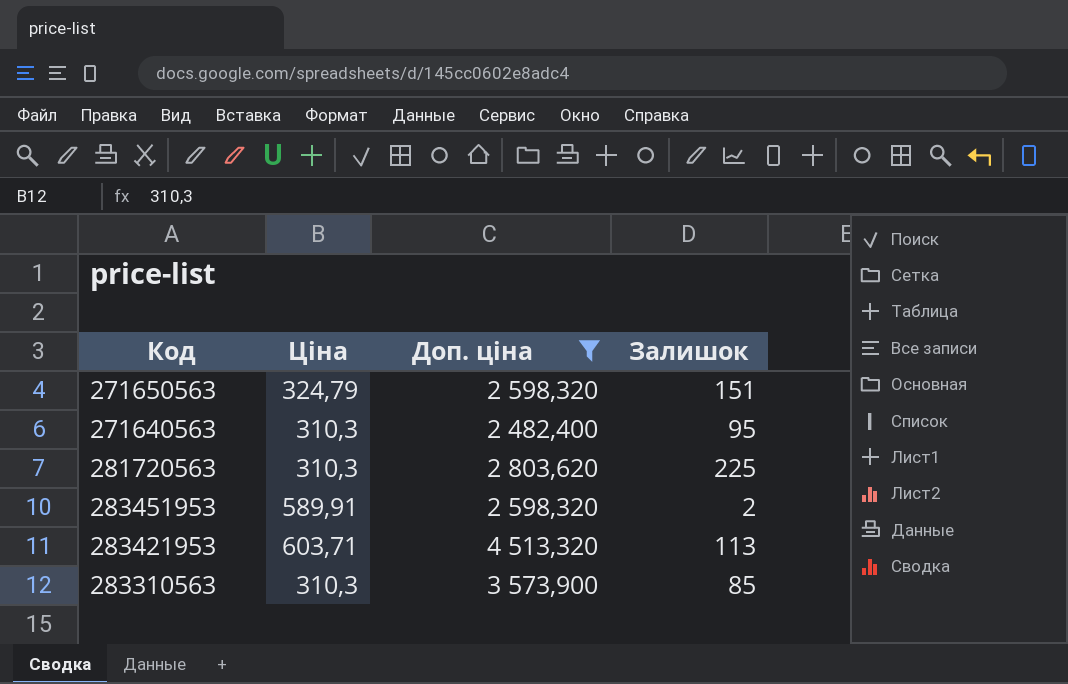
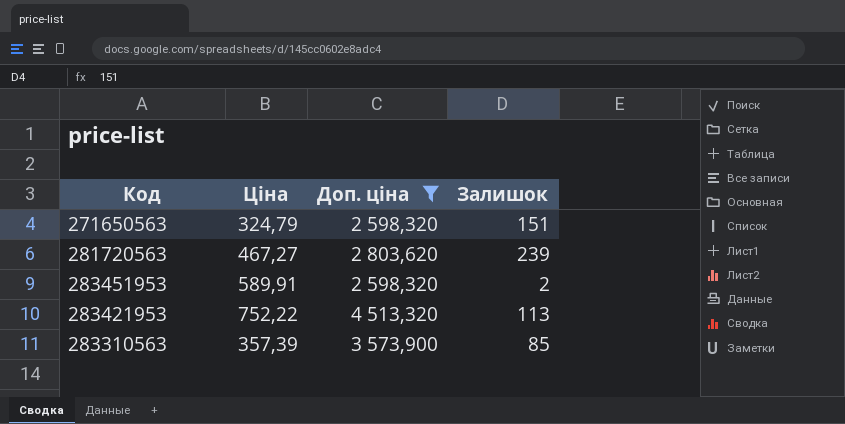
row 271640563: 310,3 | 2 482,400 | 95 -> none
281720563 | Ціна: 310,3 -> 467,27
281720563 | Залишок: 225 -> 239
283421953 | Ціна: 603,71 -> 752,22
283310563 | Ціна: 310,3 -> 357,39

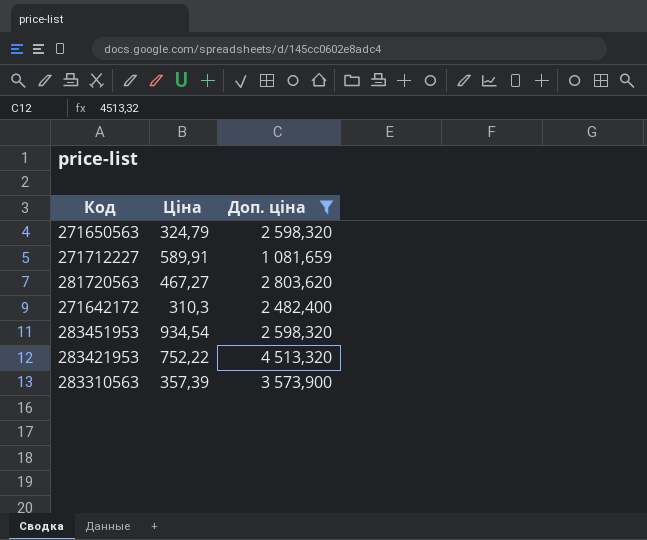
column Залишок | position: 4 -> none
row 271712227: none -> 589,91 | 1 081,659
row 271642172: none -> 310,3 | 2 482,400
283451953 | Ціна: 589,91 -> 934,54

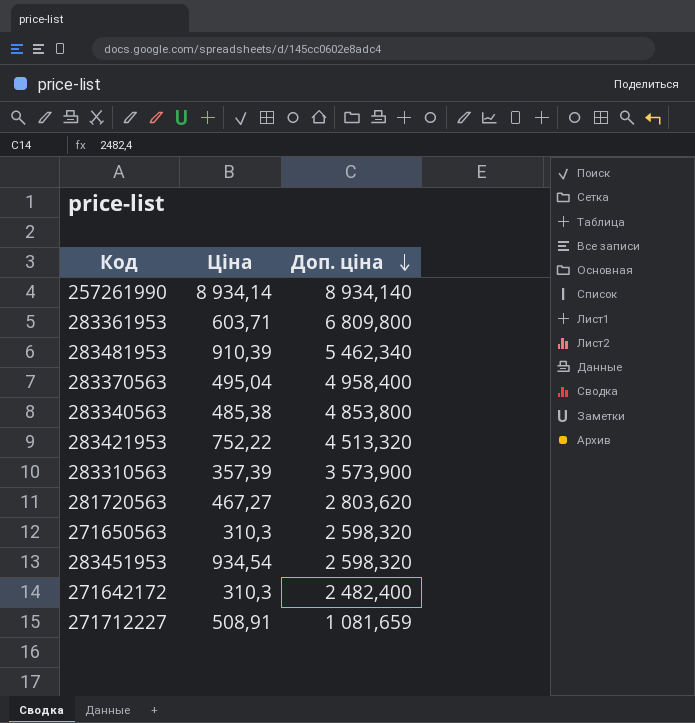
filter: Доп. ціна <= 4 513,320 -> none
row order: none -> Доп. ціна descending
271650563 | Ціна: 324,79 -> 310,3
271712227 | Ціна: 589,91 -> 508,91

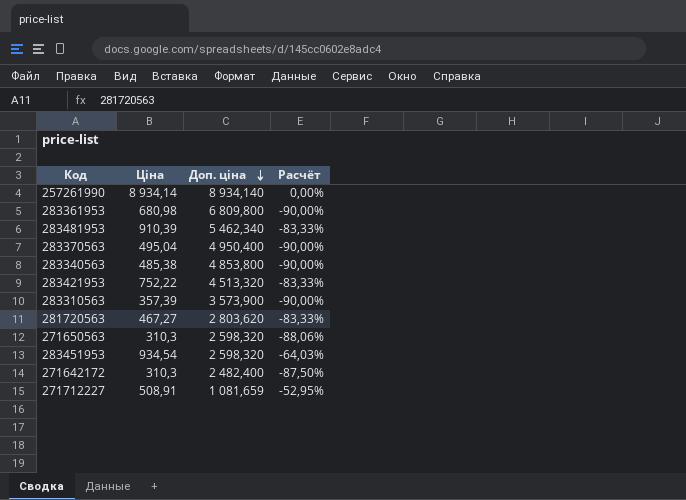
column Расчёт | formula: none -> ([Ціна] - [Доп. ціна]) / [Доп. ціна]
283361953 | Ціна: 603,71 -> 680,98
283370563 | Доп. ціна: 4 958,400 -> 4 950,400

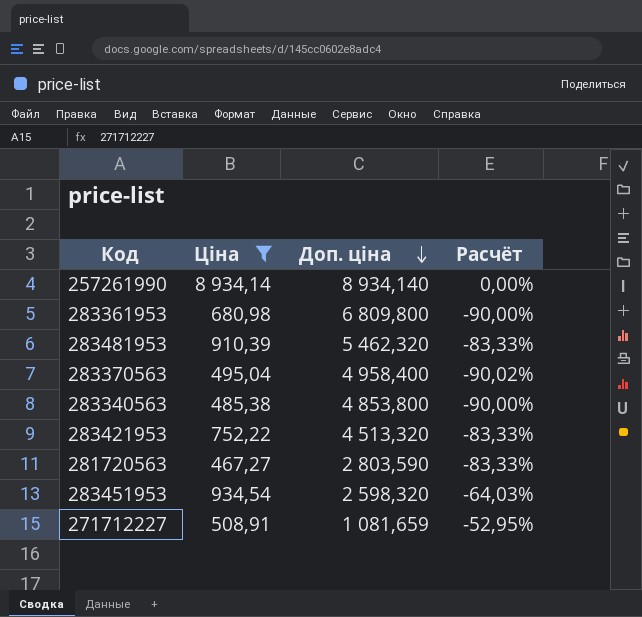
filter: none -> Ціна >= 467,27
283481953 | Доп. ціна: 5 462,340 -> 5 462,320
283370563 | Доп. ціна: 4 950,400 -> 4 958,400
283370563 | Расчёт: -90,00% -> -90,02%
281720563 | Доп. ціна: 2 803,620 -> 2 803,590

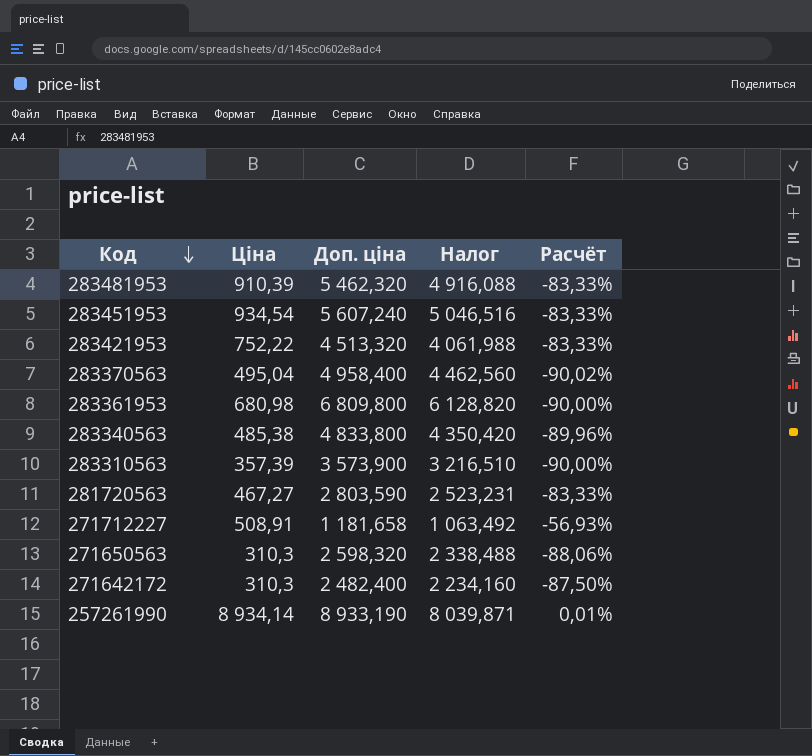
filter: Ціна >= 467,27 -> none
row order: Доп. ціна descending -> Код descending
column Налог | formula: none -> [Доп. ціна] * 0,9
283451953 | Доп. ціна: 2 598,320 -> 5 607,240
283451953 | Расчёт: -64,03% -> -83,33%
283340563 | Доп. ціна: 4 853,800 -> 4 833,800
283340563 | Расчёт: -90,00% -> -89,96%
271712227 | Доп. ціна: 1 081,659 -> 1 181,658
271712227 | Расчёт: -52,95% -> -56,93%
257261990 | Доп. ціна: 8 934,140 -> 8 933,190
257261990 | Расчёт: 0,00% -> 0,01%

